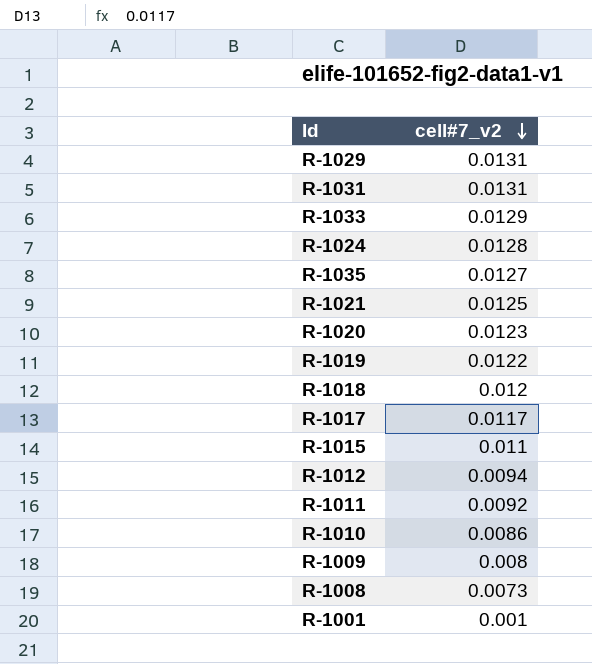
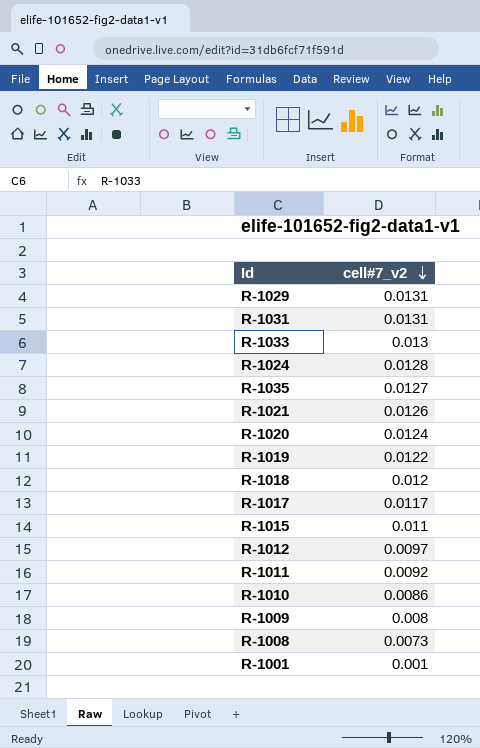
R-1033 | cell#7_v2: 0.0129 -> 0.013
R-1021 | cell#7_v2: 0.0125 -> 0.0126
R-1020 | cell#7_v2: 0.0123 -> 0.0124
R-1012 | cell#7_v2: 0.0094 -> 0.0097

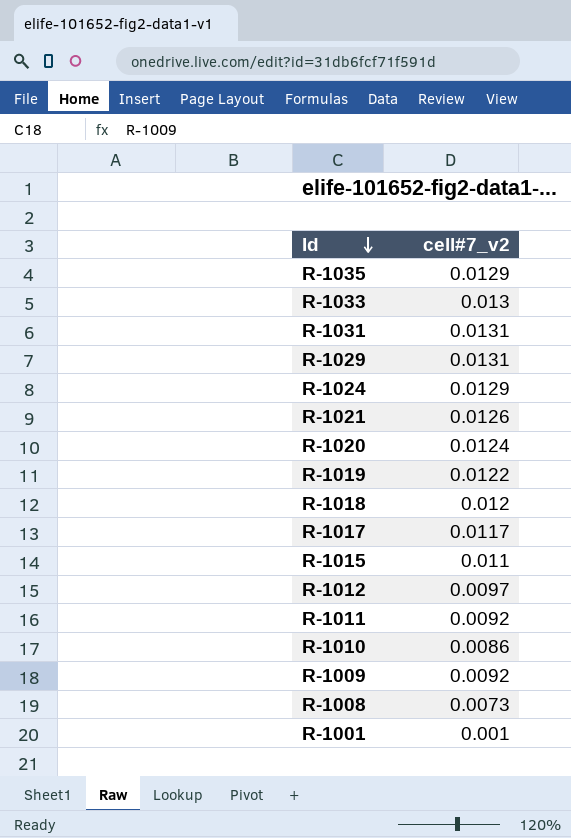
row order: cell#7_v2 descending -> Id descending
R-1035 | cell#7_v2: 0.0127 -> 0.0129
R-1024 | cell#7_v2: 0.0128 -> 0.0129
R-1009 | cell#7_v2: 0.008 -> 0.0092

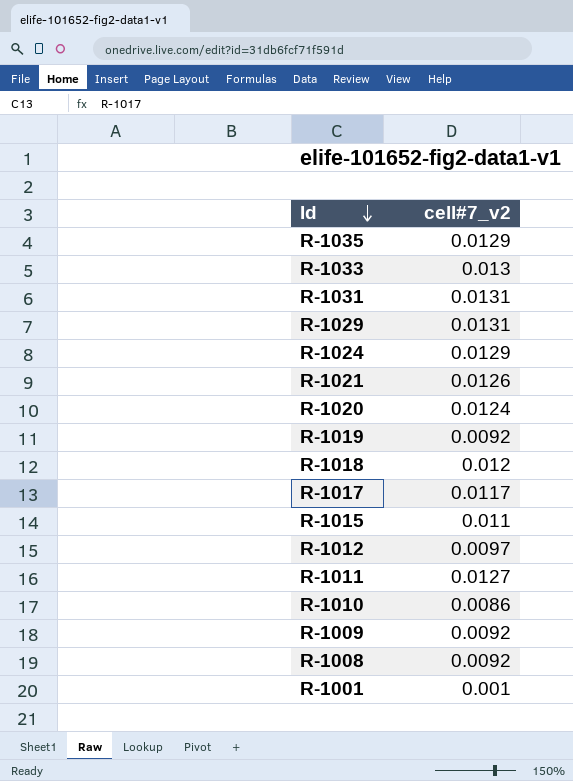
R-1019 | cell#7_v2: 0.0122 -> 0.0092
R-1011 | cell#7_v2: 0.0092 -> 0.0127
R-1008 | cell#7_v2: 0.0073 -> 0.0092

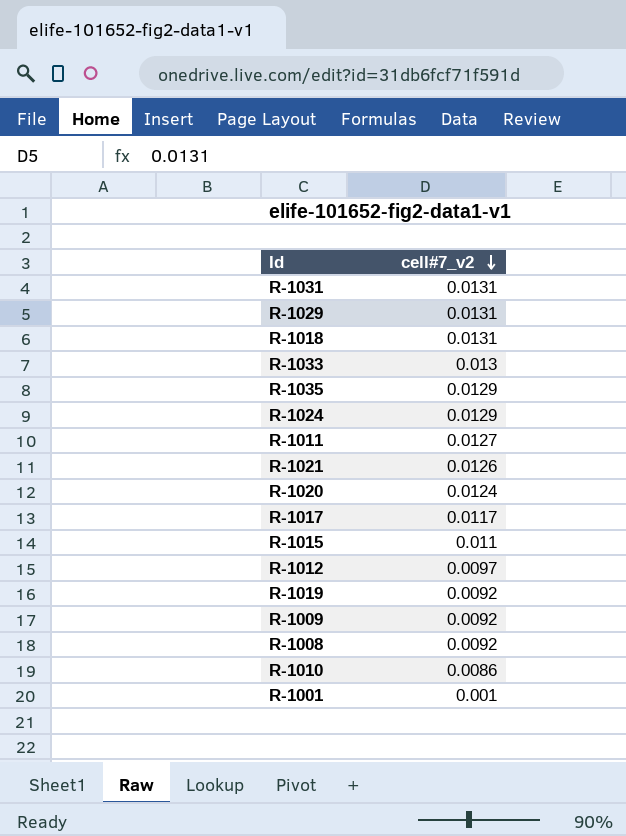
row order: Id descending -> cell#7_v2 descending
R-1018 | cell#7_v2: 0.012 -> 0.0131

